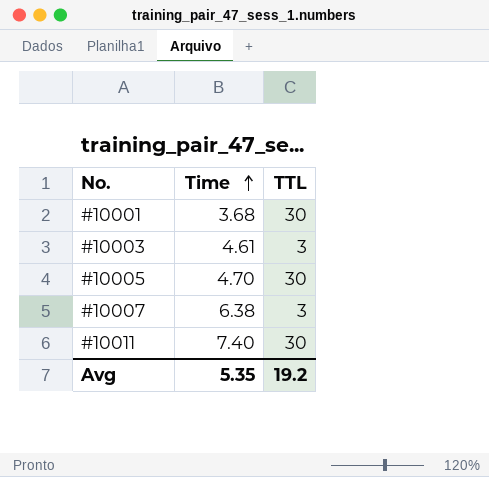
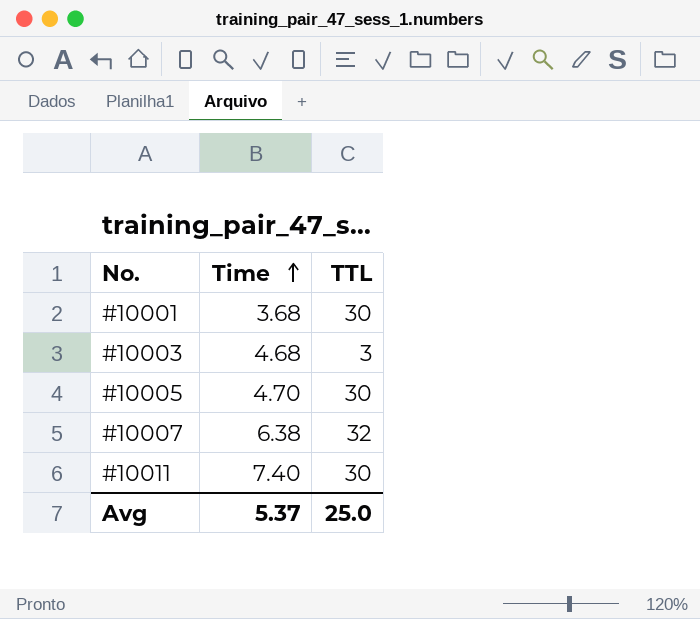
#10003 | Time: 4.61 -> 4.68
#10007 | TTL: 3 -> 32
Avg | Time: 5.35 -> 5.37
Avg | TTL: 19.2 -> 25.0

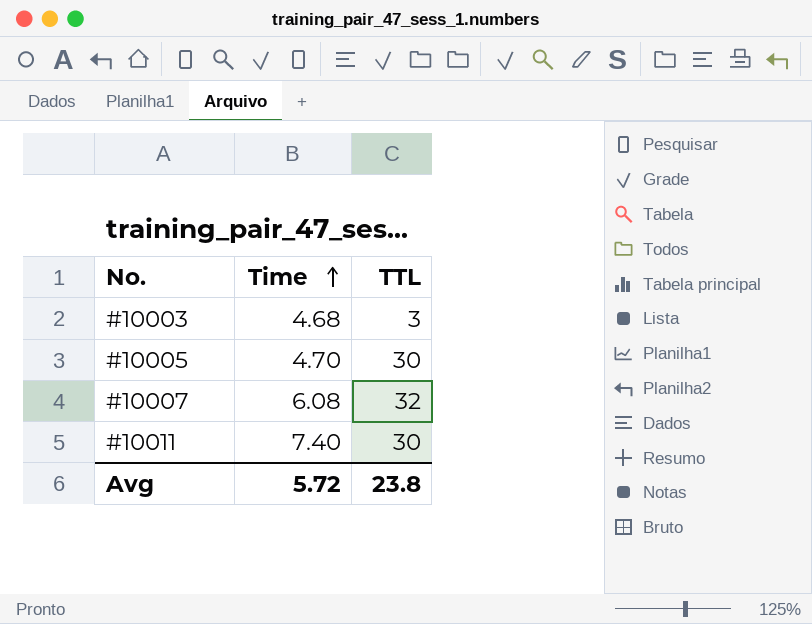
row #10001: 3.68 | 30 -> none
#10007 | Time: 6.38 -> 6.08
Avg | Time: 5.37 -> 5.72
Avg | TTL: 25.0 -> 23.8

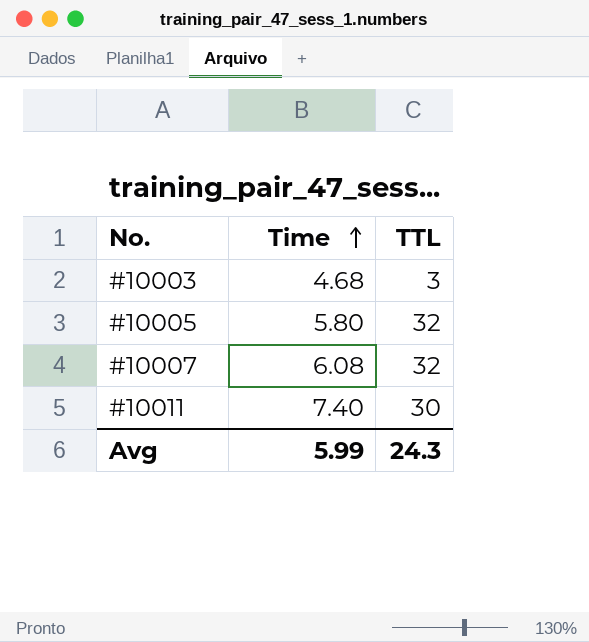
#10005 | Time: 4.70 -> 5.80
#10005 | TTL: 30 -> 32
Avg | Time: 5.72 -> 5.99
Avg | TTL: 23.8 -> 24.3

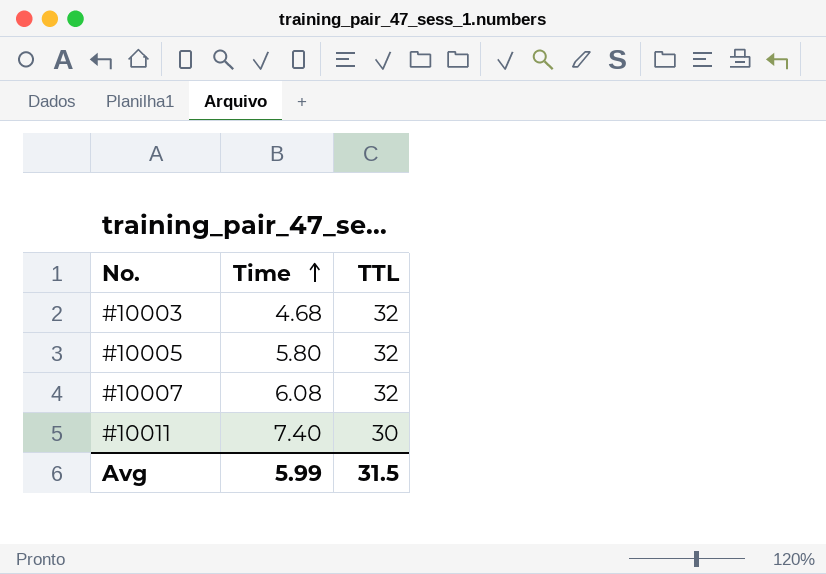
#10003 | TTL: 3 -> 32
Avg | TTL: 24.3 -> 31.5

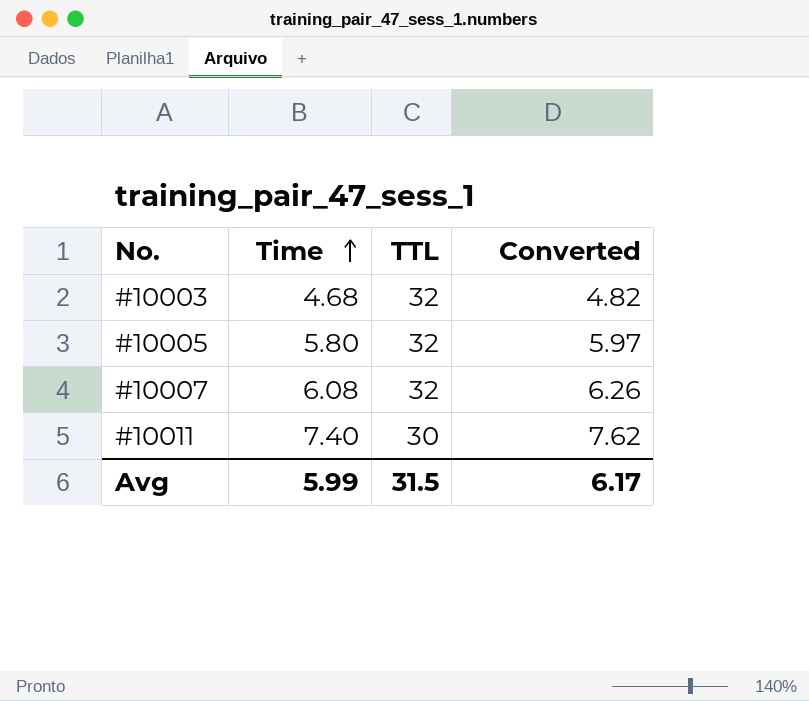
column Converted | formula: none -> [Time] * 1.03

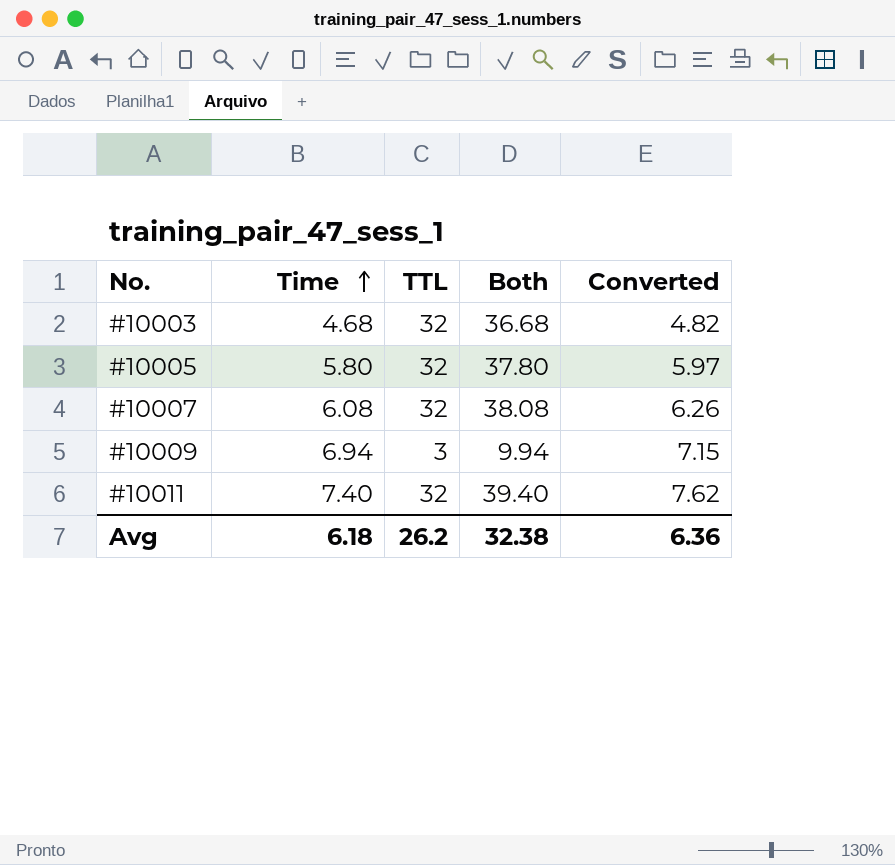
column Both | formula: none -> [Time] + [TTL]
row #10009: none -> 6.94 | 3 | 9.94 | 7.15
#10011 | TTL: 30 -> 32
Avg | Time: 5.99 -> 6.18
Avg | TTL: 31.5 -> 26.2
Avg | Converted: 6.17 -> 6.36

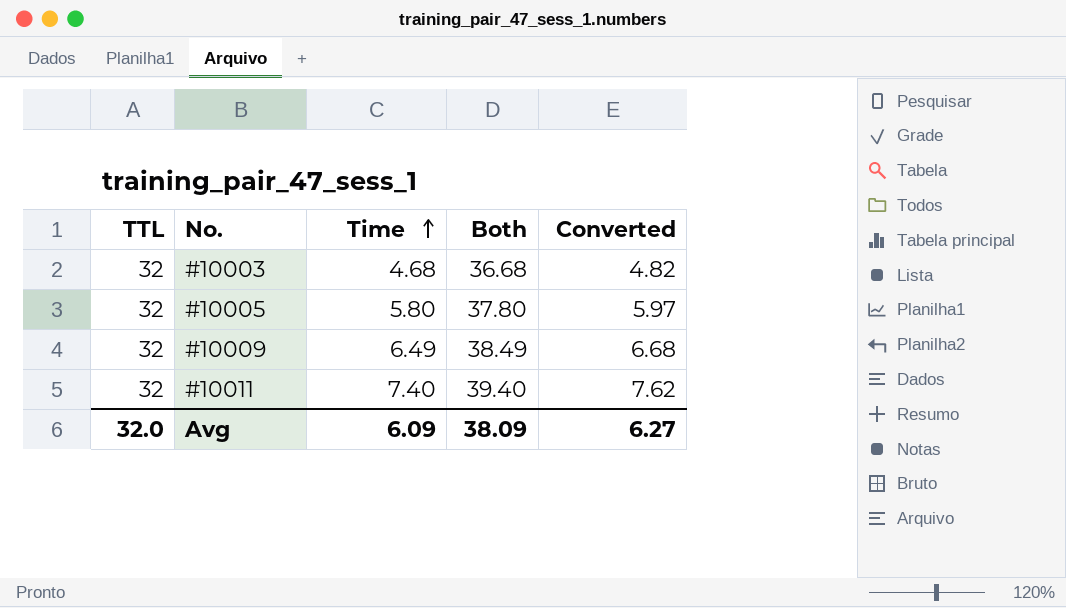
column TTL | position: 3 -> 1
row #10007: 6.08 | 32 | 38.08 | 6.26 -> none
#10009 | TTL: 3 -> 32
#10009 | Time: 6.94 -> 6.49
#10009 | Both: 9.94 -> 38.49
#10009 | Converted: 7.15 -> 6.68
Avg | TTL: 26.2 -> 32.0
Avg | Time: 6.18 -> 6.09
Avg | Both: 32.38 -> 38.09
Avg | Converted: 6.36 -> 6.27

